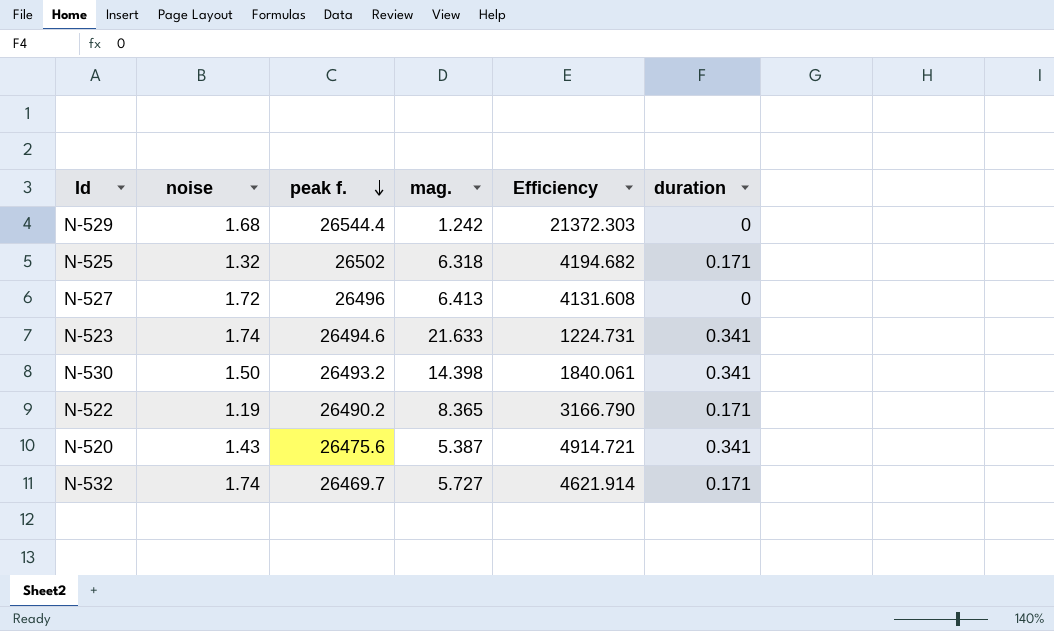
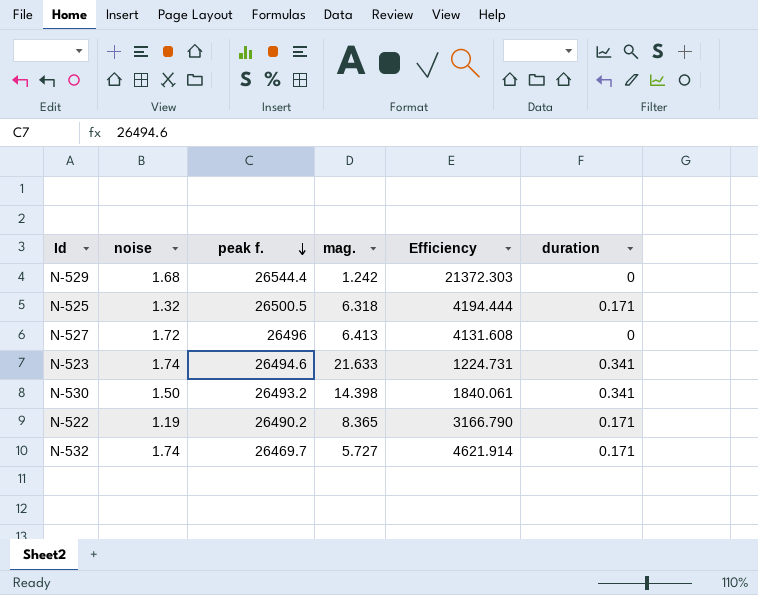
row N-520: 1.43 | 26475.6 | 5.387 | 4914.721 | 0.341 -> none
N-525 | peak f.: 26502 -> 26500.5
N-525 | Efficiency: 4194.682 -> 4194.444

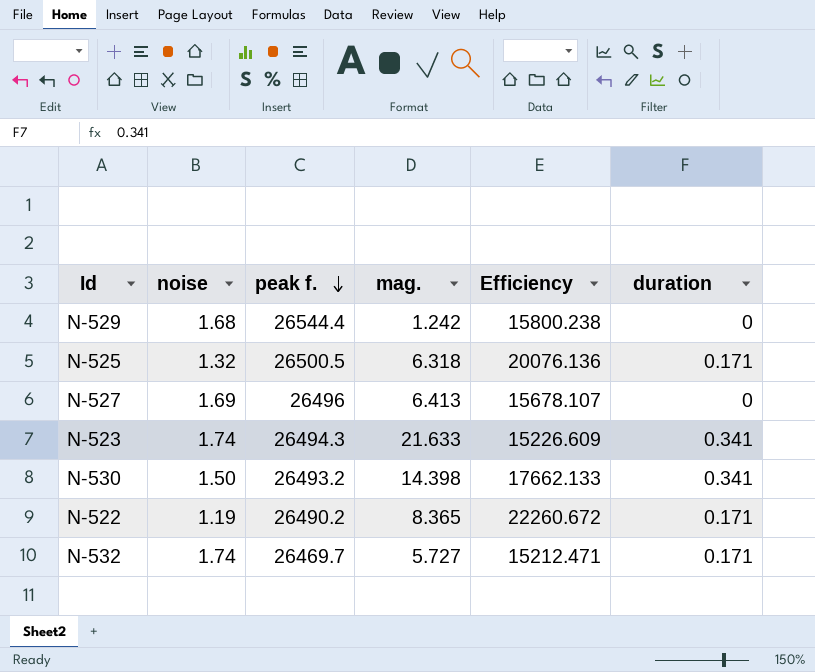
column Efficiency | formula: [peak f.] / [mag.] -> [peak f.] / [noise]
N-527 | noise: 1.72 -> 1.69
N-523 | peak f.: 26494.6 -> 26494.3

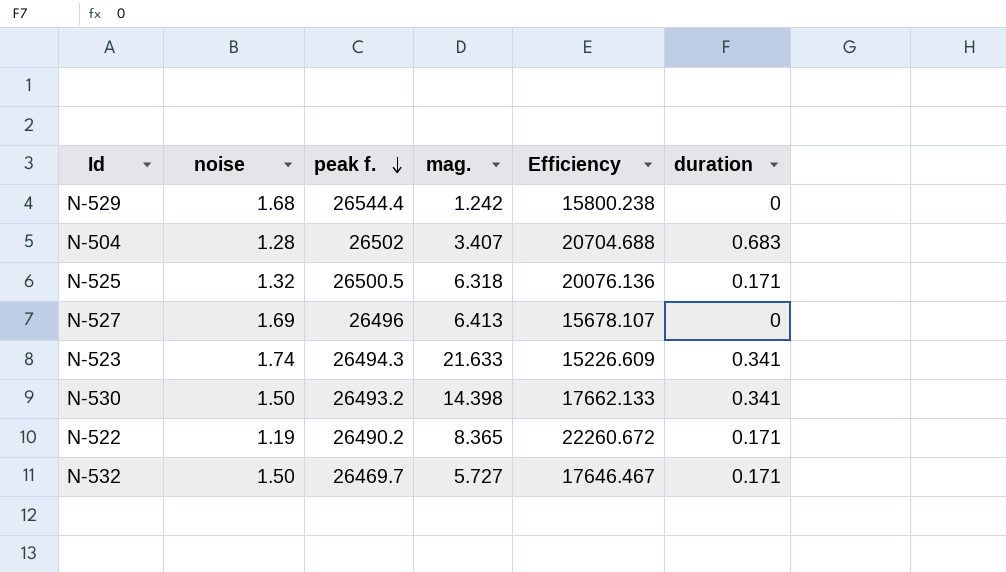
row N-504: none -> 1.28 | 26502 | 3.407 | 20704.688 | 0.683
N-532 | noise: 1.74 -> 1.50
N-532 | Efficiency: 15212.471 -> 17646.467

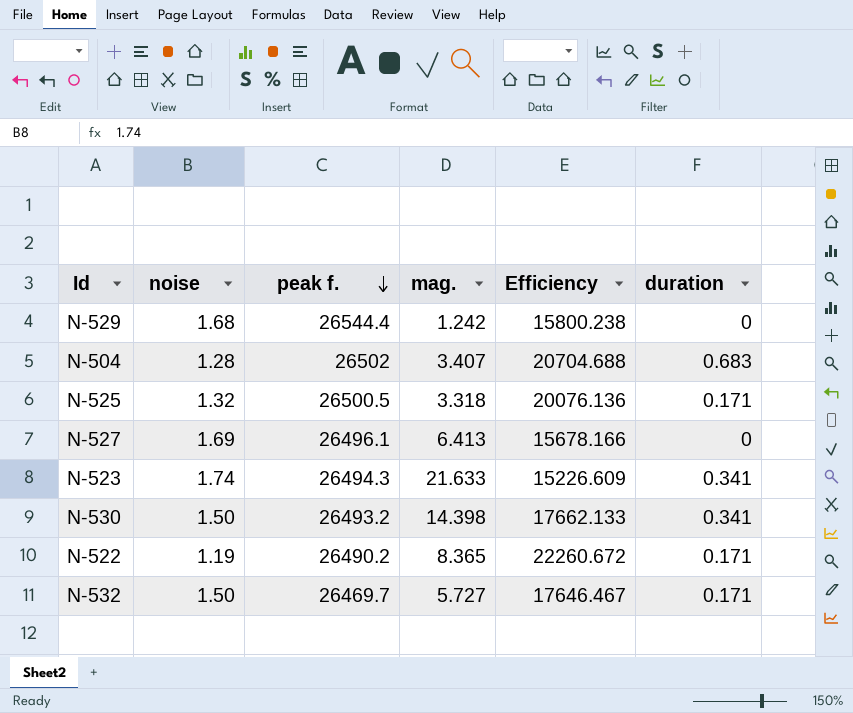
N-525 | mag.: 6.318 -> 3.318
N-527 | peak f.: 26496 -> 26496.1
N-527 | Efficiency: 15678.107 -> 15678.166

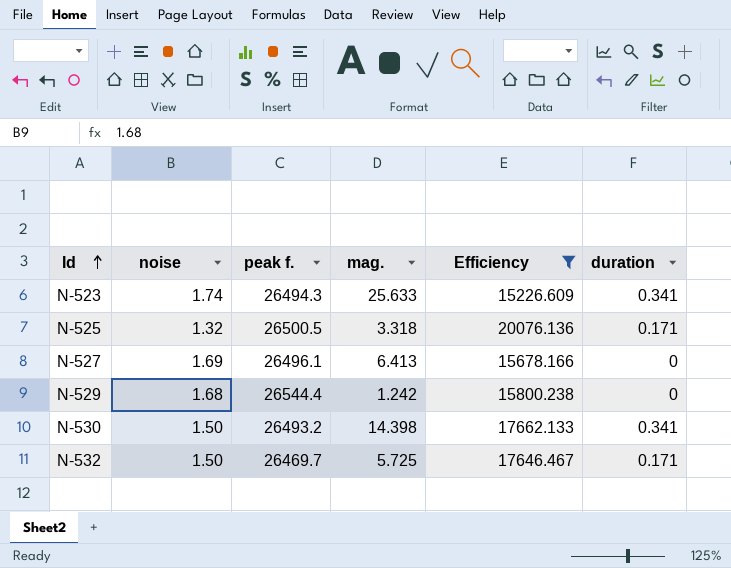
filter: none -> Efficiency <= 20076.136
row order: peak f. descending -> Id ascending
N-523 | mag.: 21.633 -> 25.633
N-532 | mag.: 5.727 -> 5.725

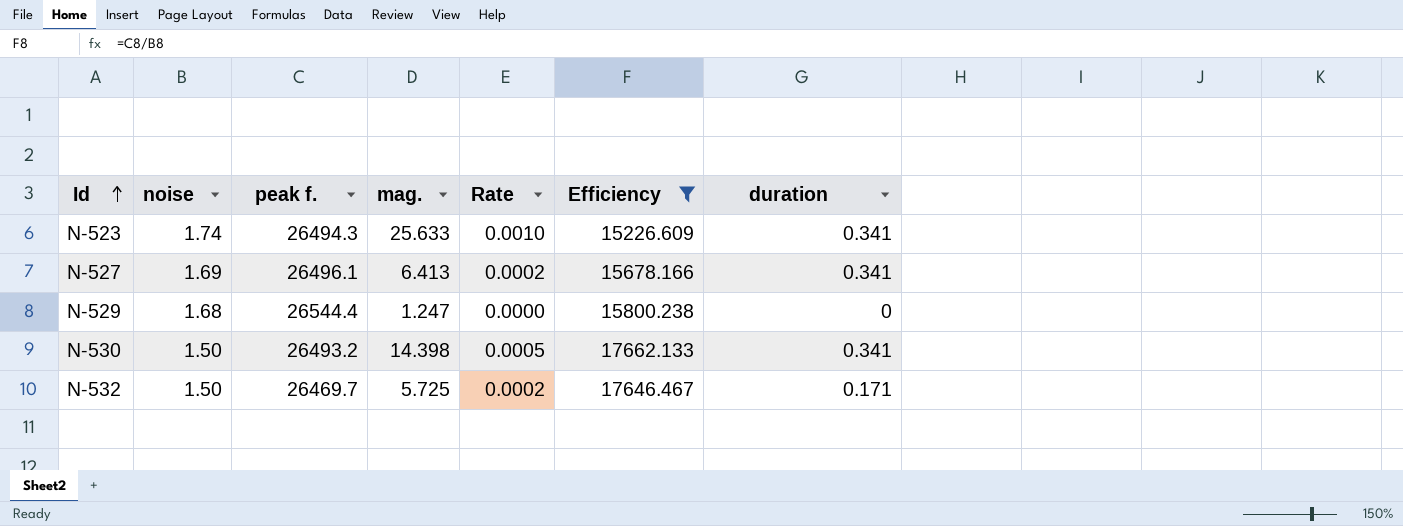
column Rate | formula: none -> [mag.] / [peak f.]
row N-525: 1.32 | 26500.5 | 3.318 | 20076.136 | 0.171 -> none
N-527 | duration: 0 -> 0.341
N-529 | mag.: 1.242 -> 1.247

